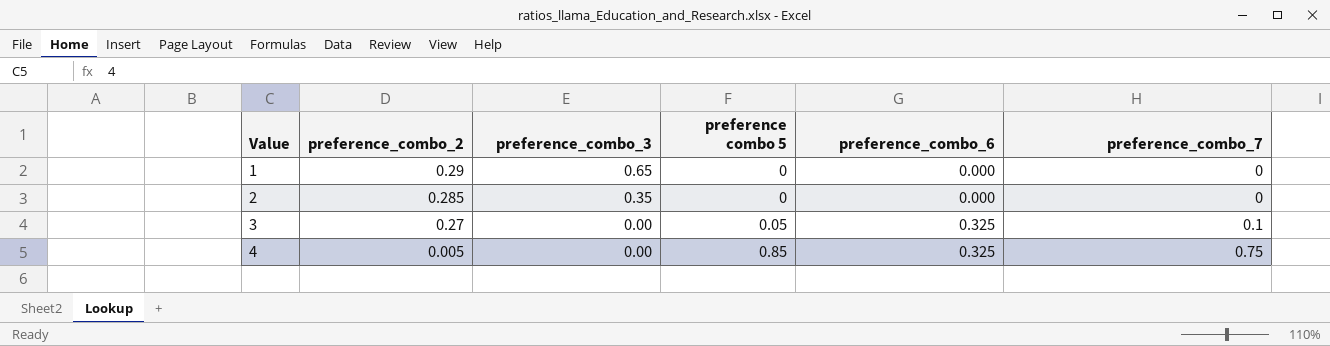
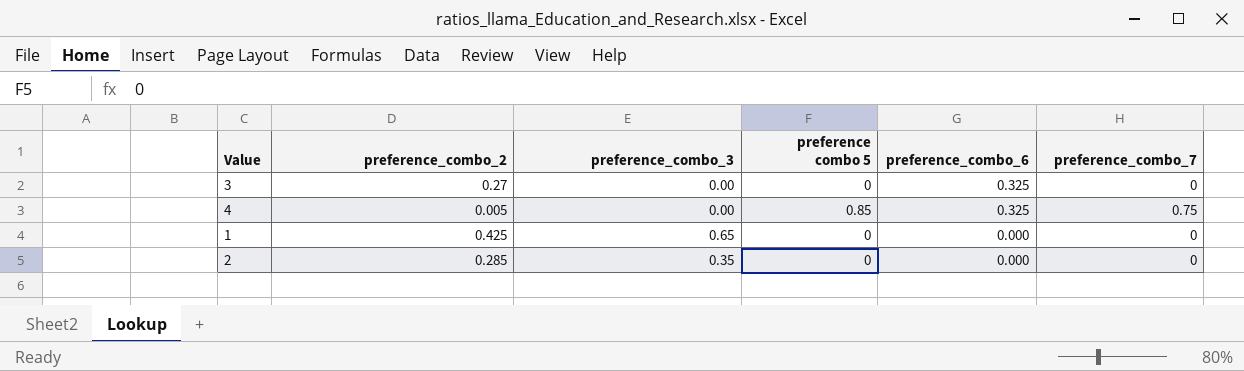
row order: Value ascending -> preference_combo_6 descending
3 | preference combo 5: 0.05 -> 0
3 | preference_combo_7: 0.1 -> 0
1 | preference_combo_2: 0.29 -> 0.425

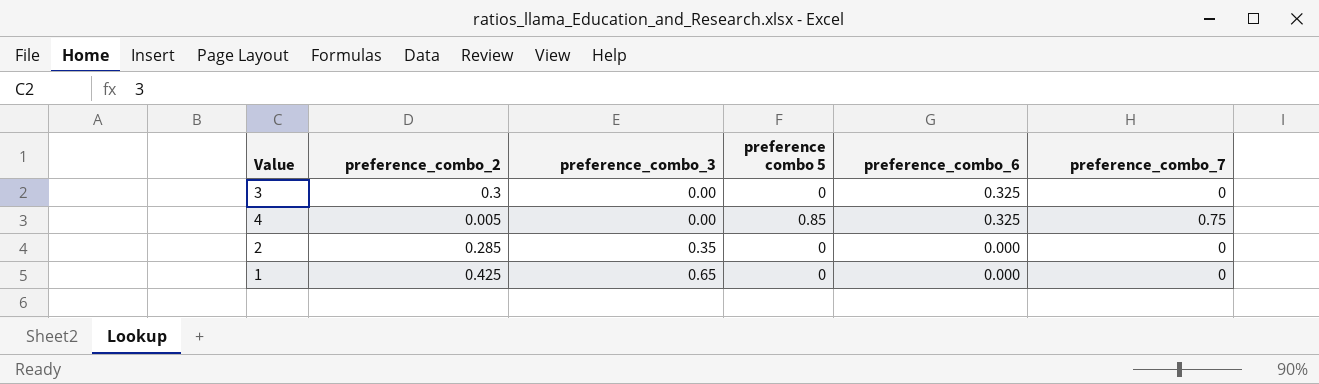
row order: preference_combo_6 descending -> preference_combo_3 ascending
3 | preference_combo_2: 0.27 -> 0.3

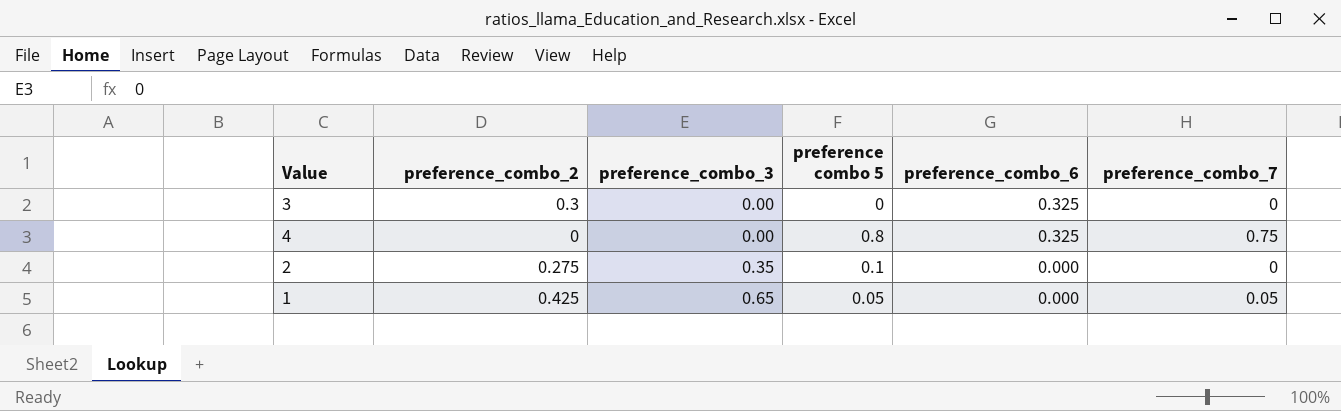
4 | preference_combo_2: 0.005 -> 0
4 | preference combo 5: 0.85 -> 0.8
2 | preference_combo_2: 0.285 -> 0.275
2 | preference combo 5: 0 -> 0.1
1 | preference combo 5: 0 -> 0.05
1 | preference_combo_7: 0 -> 0.05

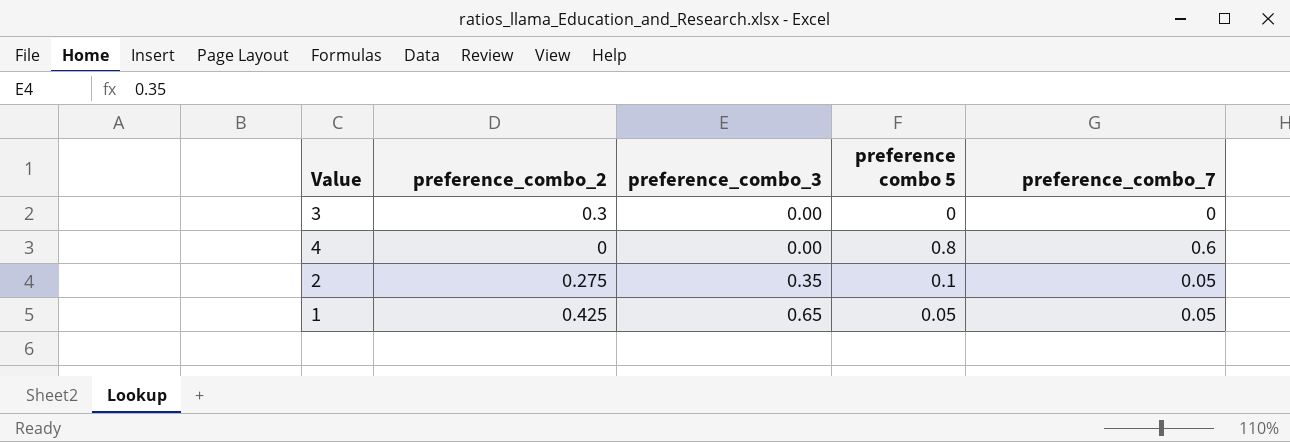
column preference_combo_6 | position: 5 -> none
4 | preference_combo_7: 0.75 -> 0.6
2 | preference_combo_7: 0 -> 0.05

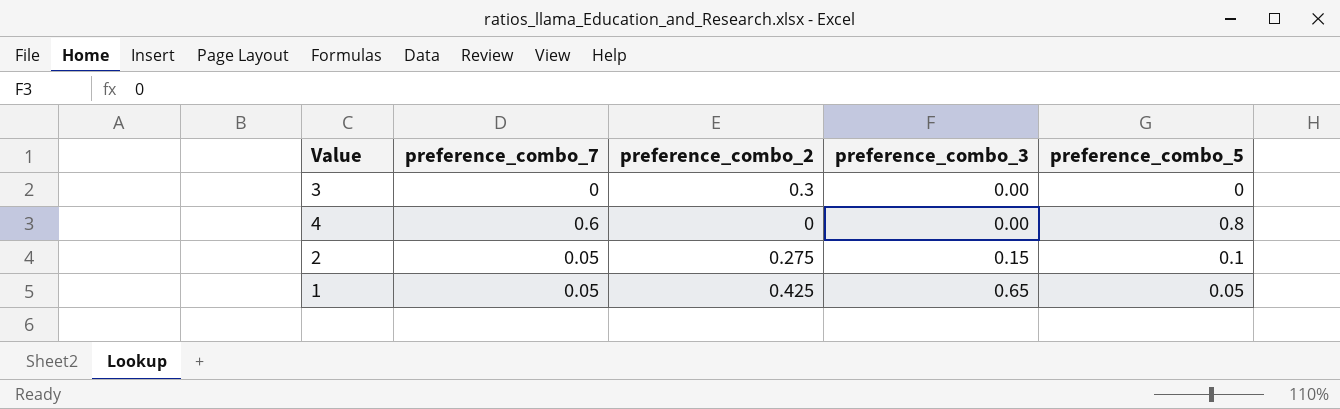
column preference_combo_7 | position: 5 -> 2
column name: preference combo 5 -> preference_combo_5
2 | preference_combo_3: 0.35 -> 0.15

